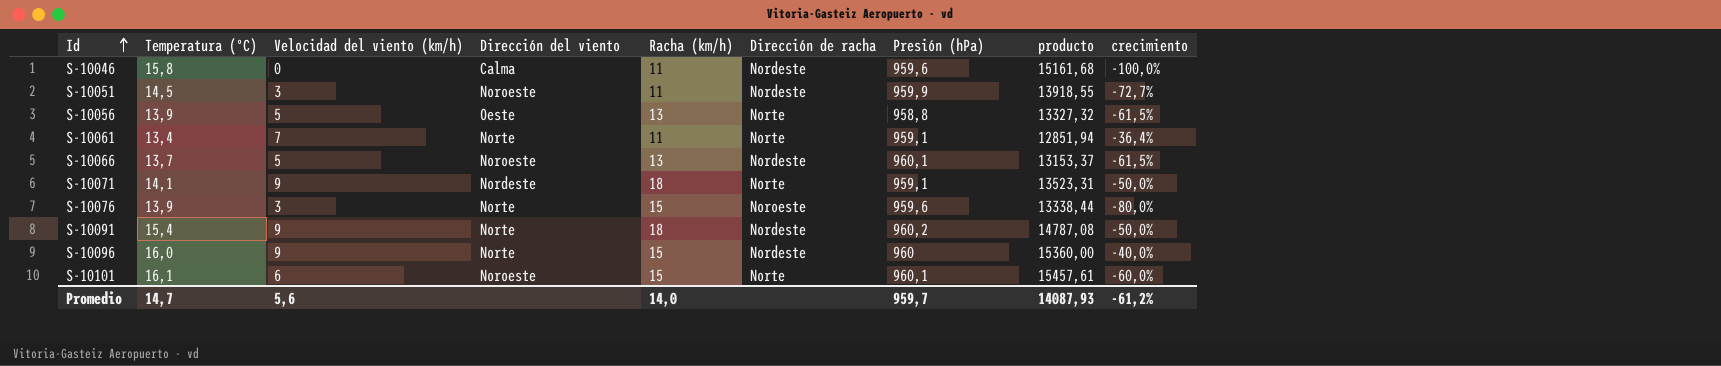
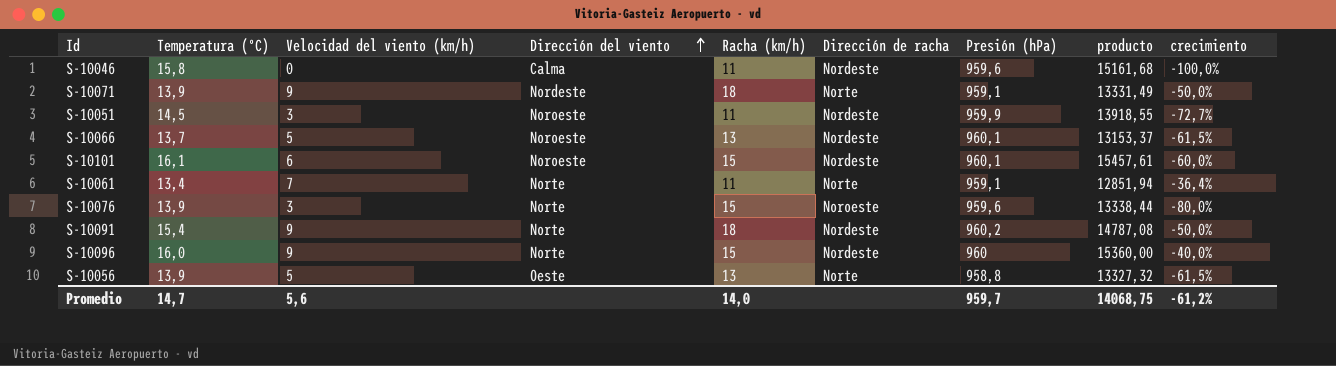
row order: Id ascending -> Dirección del viento ascending
S-10071 | Temperatura (ºC): 14,1 -> 13,9
S-10071 | producto: 13523,31 -> 13331,49
S-10101 | Dirección de racha: Norte -> Nordeste
Promedio | producto: 14087,93 -> 14068,75

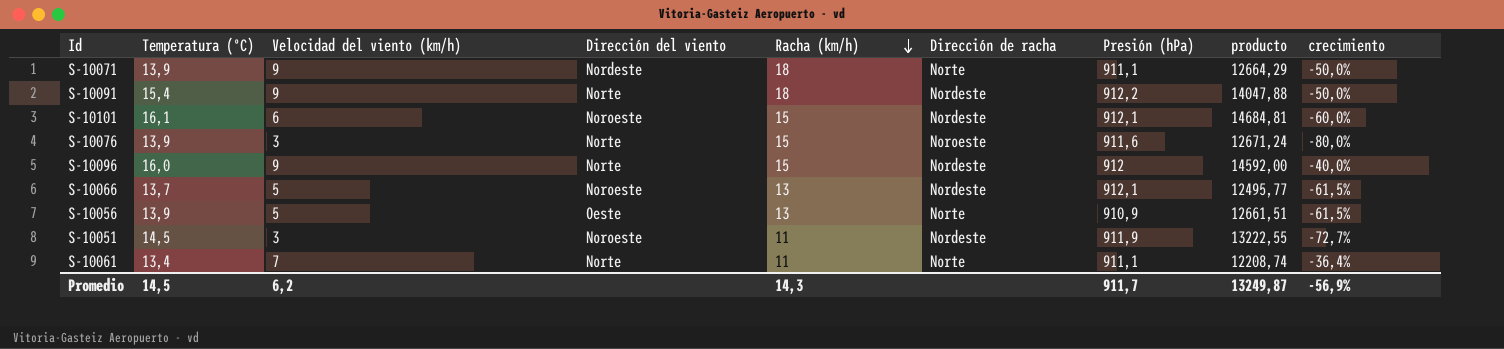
row order: Dirección del viento ascending -> Racha (km/h) descending
row S-10046: 15,8 | 0 | Calma | 11 | Nordeste | 959,6 | 15161,68 | -100,0% -> none
S-10071 | Presión (hPa): 959,1 -> 911,1
S-10071 | producto: 13331,49 -> 12664,29
S-10091 | Presión (hPa): 960,2 -> 912,2
S-10091 | producto: 14787,08 -> 14047,88
S-10101 | Presión (hPa): 960,1 -> 912,1
S-10101 | producto: 15457,61 -> 14684,81
S-10076 | Presión (hPa): 959,6 -> 911,6
S-10076 | producto: 13338,44 -> 12671,24
S-10096 | Presión (hPa): 960 -> 912
S-10096 | producto: 15360,00 -> 14592,00
S-10066 | Presión (hPa): 960,1 -> 912,1
S-10066 | producto: 13153,37 -> 12495,77
S-10056 | Presión (hPa): 958,8 -> 910,9
S-10056 | producto: 13327,32 -> 12661,51
S-10051 | Presión (hPa): 959,9 -> 911,9
S-10051 | producto: 13918,55 -> 13222,55
S-10061 | Presión (hPa): 959,1 -> 911,1
S-10061 | producto: 12851,94 -> 12208,74
Promedio | Temperatura (ºC): 14,7 -> 14,5
Promedio | Velocidad del viento (km/h): 5,6 -> 6,2
Promedio | Racha (km/h): 14,0 -> 14,3
Promedio | Presión (hPa): 959,7 -> 911,7
Promedio | producto: 14068,75 -> 13249,87
Promedio | crecimiento: -61,2% -> -56,9%

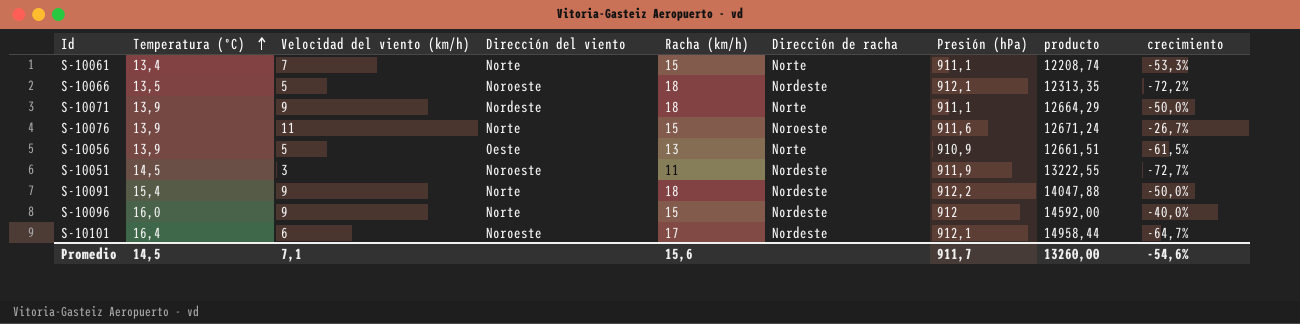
row order: Racha (km/h) descending -> Temperatura (ºC) ascending
S-10061 | Racha (km/h): 11 -> 15
S-10061 | crecimiento: -36,4% -> -53,3%
S-10066 | Temperatura (ºC): 13,7 -> 13,5
S-10066 | Racha (km/h): 13 -> 18
S-10066 | producto: 12495,77 -> 12313,35
S-10066 | crecimiento: -61,5% -> -72,2%
S-10076 | Velocidad del viento (km/h): 3 -> 11
S-10076 | crecimiento: -80,0% -> -26,7%
S-10101 | Temperatura (ºC): 16,1 -> 16,4
S-10101 | Racha (km/h): 15 -> 17
S-10101 | producto: 14684,81 -> 14958,44
S-10101 | crecimiento: -60,0% -> -64,7%
Promedio | Velocidad del viento (km/h): 6,2 -> 7,1
Promedio | Racha (km/h): 14,3 -> 15,6
Promedio | producto: 13249,87 -> 13260,00
Promedio | crecimiento: -56,9% -> -54,6%

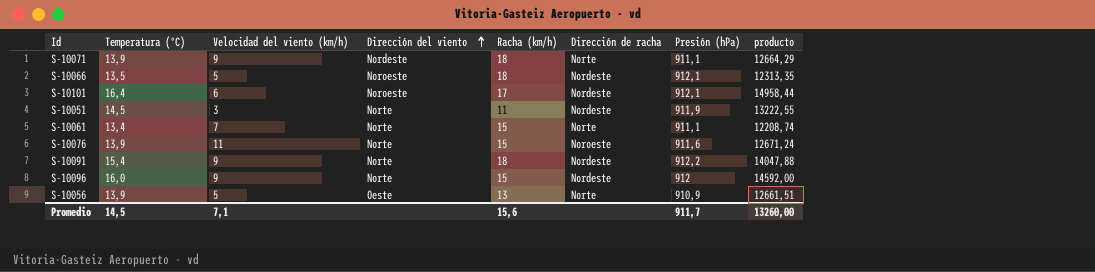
row order: Temperatura (ºC) ascending -> Dirección del viento ascending
column crecimiento | formula: ([Velocidad del viento (km/h)] - [Racha (km/h)]) / [Racha (km/h)] -> none
S-10051 | Dirección del viento: Noroeste -> Norte

